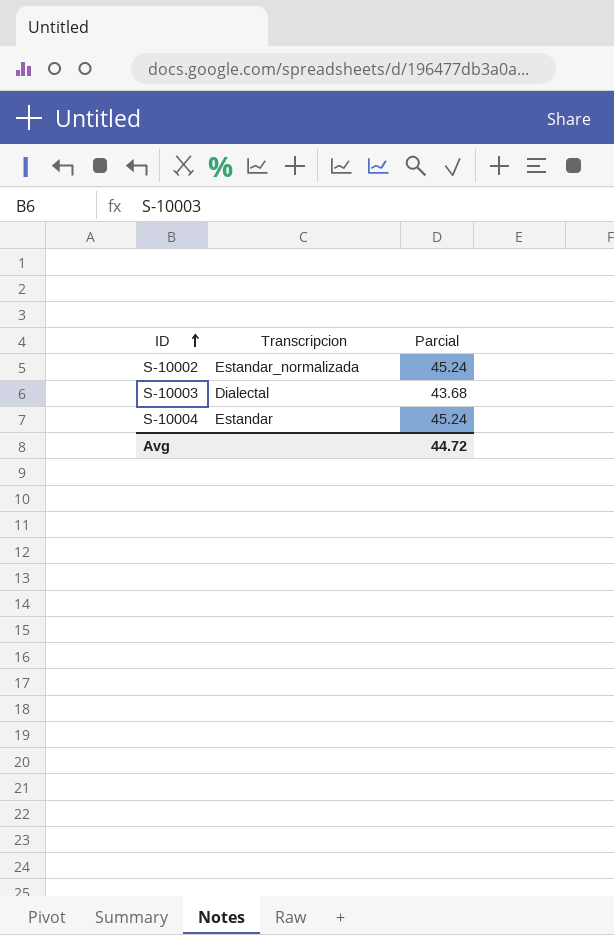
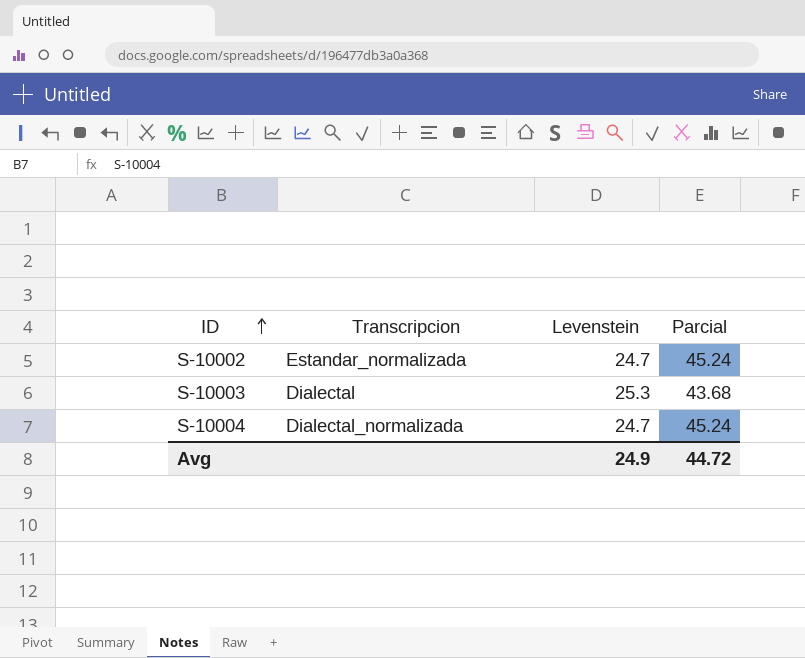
column Levenstein | position: none -> 3
S-10004 | Transcripcion: Estandar -> Dialectal_normalizada

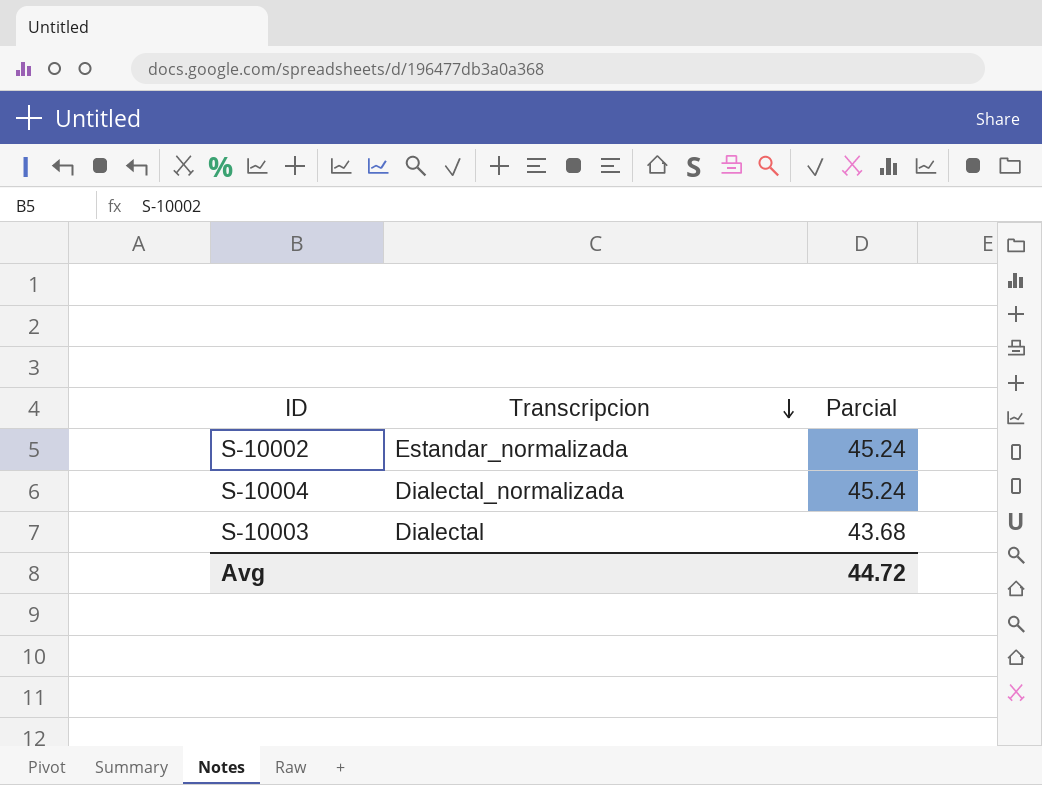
row order: ID ascending -> Transcripcion descending
column Levenstein | position: 3 -> none

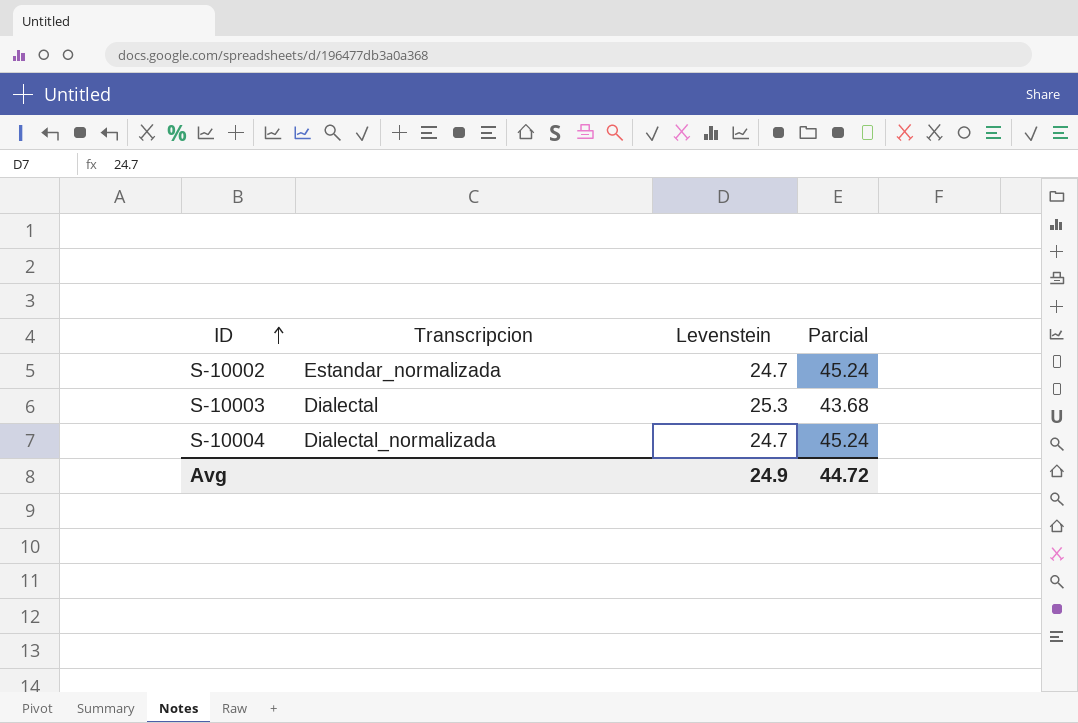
row order: Transcripcion descending -> ID ascending
column Levenstein | position: none -> 3

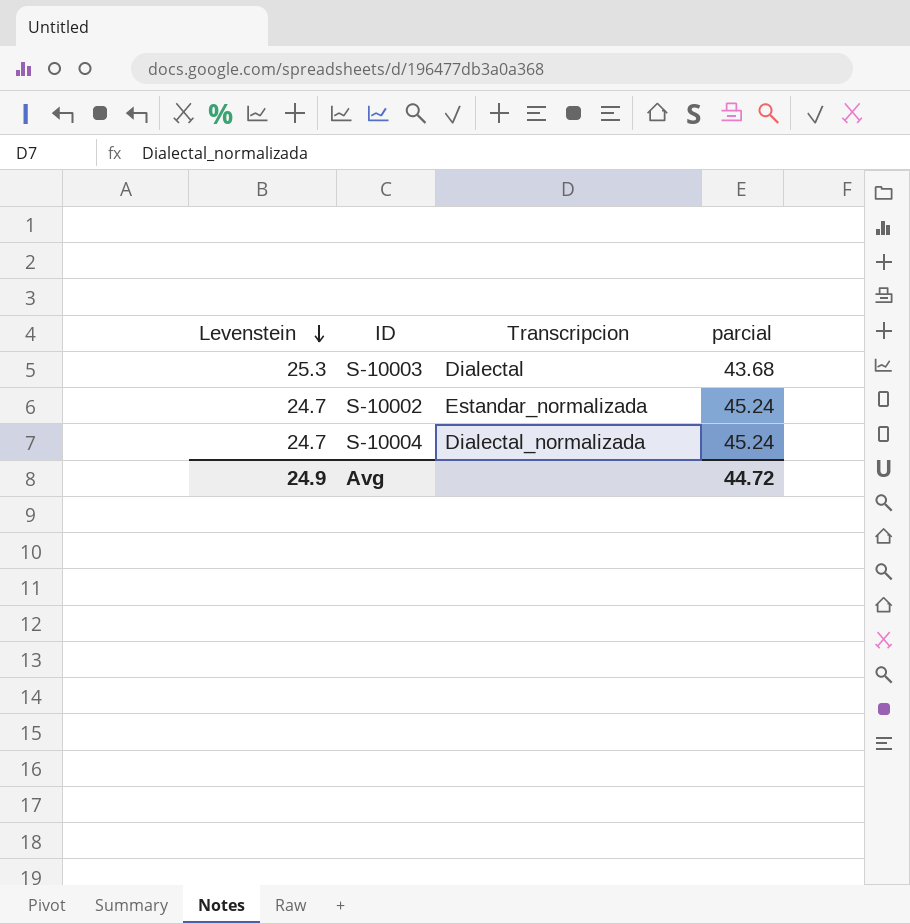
row order: ID ascending -> Levenstein descending
column Levenstein | position: 3 -> 1
column name: Parcial -> parcial

